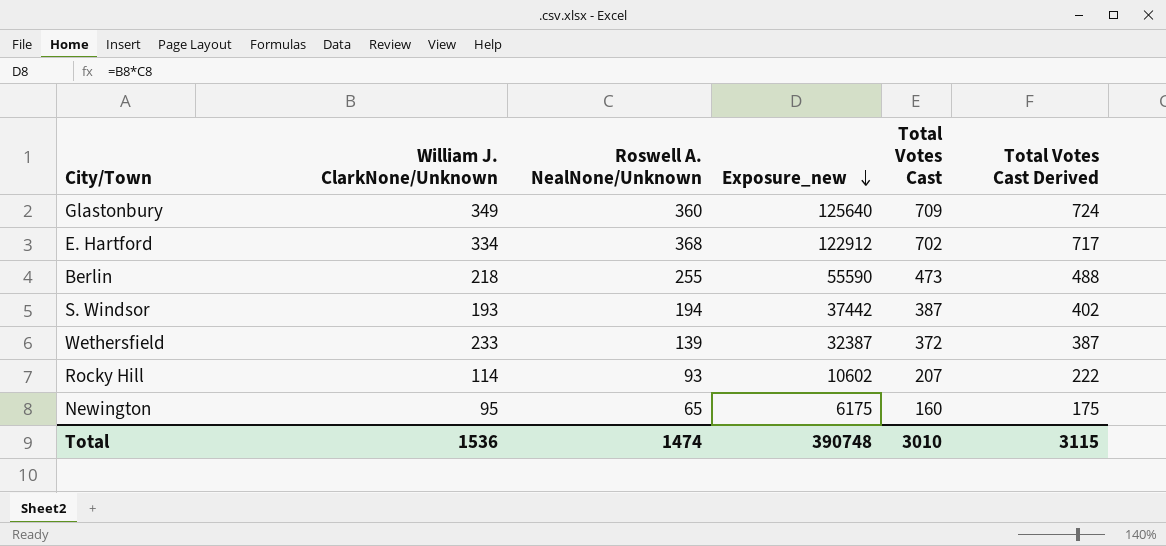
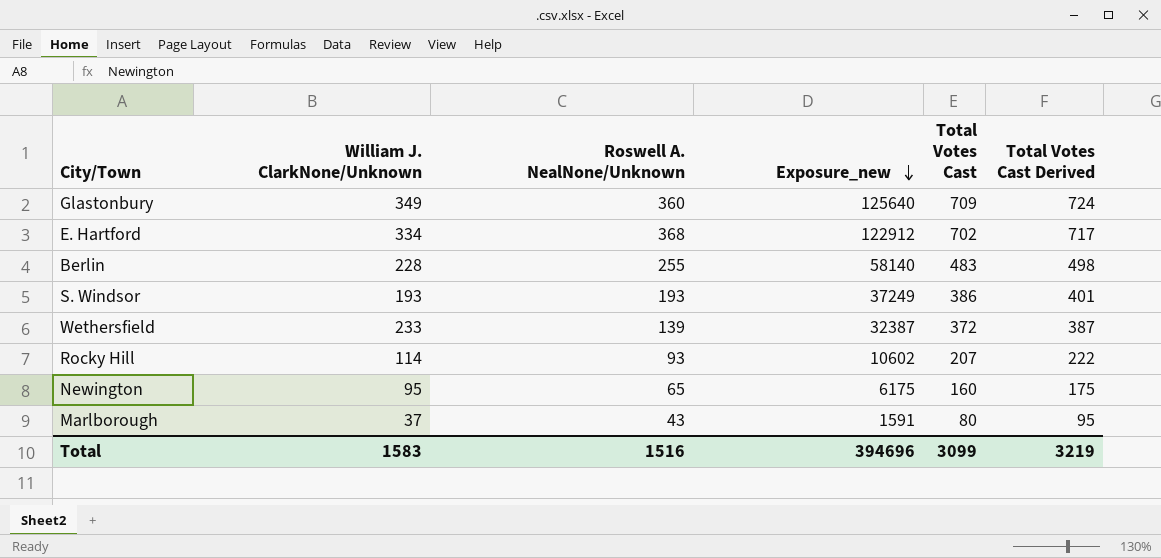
Berlin | William J. ClarkNone/Unknown: 218 -> 228
Berlin | Exposure_new: 55590 -> 58140
Berlin | Total Votes Cast: 473 -> 483
Berlin | Total Votes Cast Derived: 488 -> 498
S. Windsor | Roswell A. NealNone/Unknown: 194 -> 193
S. Windsor | Exposure_new: 37442 -> 37249
S. Windsor | Total Votes Cast: 387 -> 386
S. Windsor | Total Votes Cast Derived: 402 -> 401
row Marlborough: none -> 37 | 43 | 1591 | 80 | 95
Total | William J. ClarkNone/Unknown: 1536 -> 1583
Total | Roswell A. NealNone/Unknown: 1474 -> 1516
Total | Exposure_new: 390748 -> 394696
Total | Total Votes Cast: 3010 -> 3099
Total | Total Votes Cast Derived: 3115 -> 3219

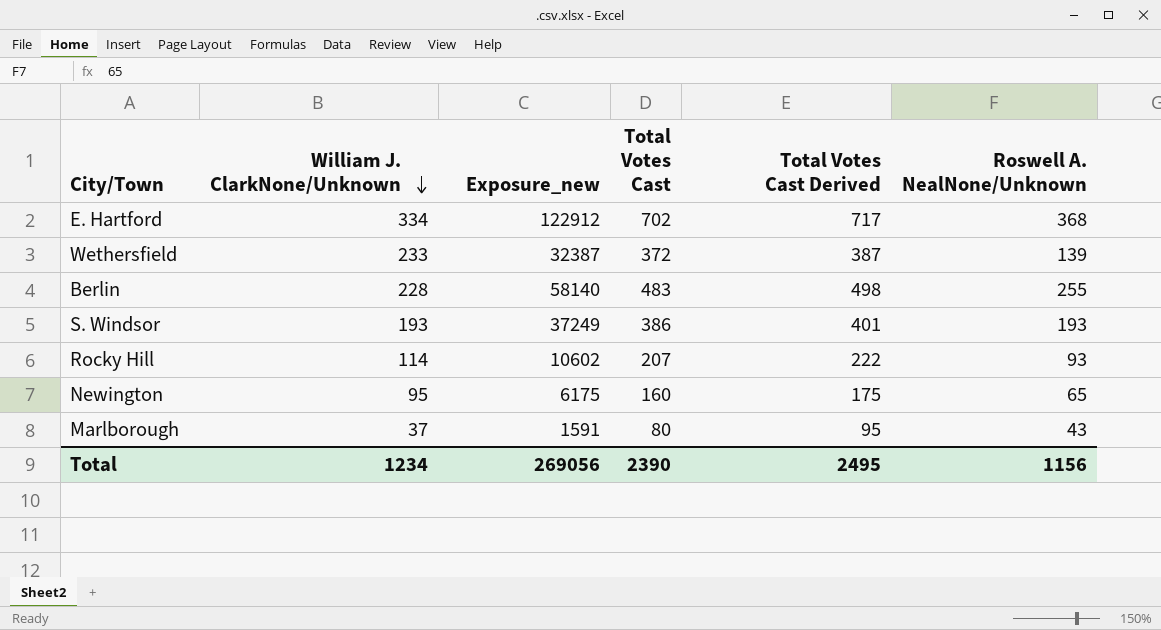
row order: Exposure_new descending -> William J. ClarkNone/Unknown descending
column Roswell A. NealNone/Unknown | position: 3 -> 6
row Glastonbury: 349 | 360 | 125640 | 709 | 724 -> none
Total | William J. ClarkNone/Unknown: 1583 -> 1234
Total | Exposure_new: 394696 -> 269056
Total | Total Votes Cast: 3099 -> 2390
Total | Total Votes Cast Derived: 3219 -> 2495
Total | Roswell A. NealNone/Unknown: 1516 -> 1156

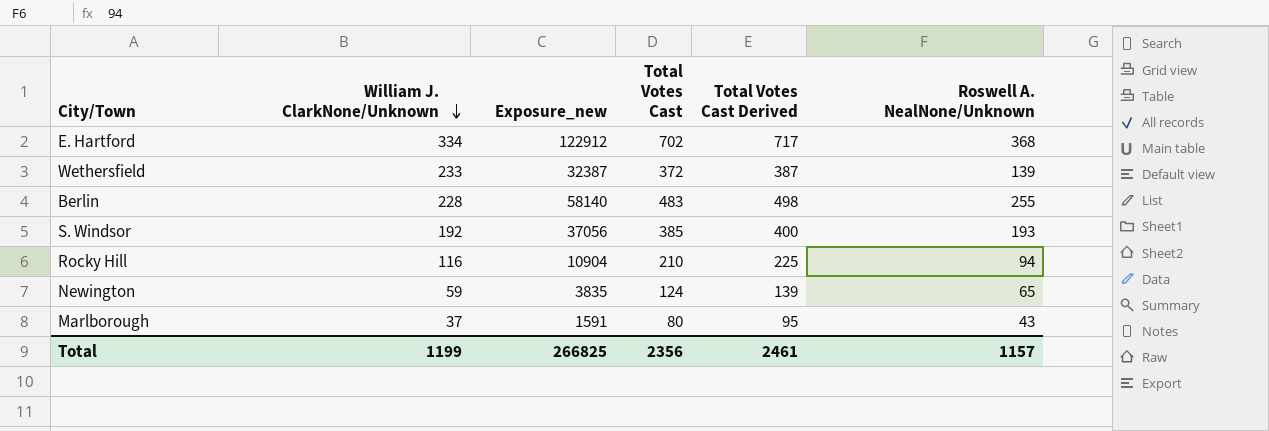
S. Windsor | William J. ClarkNone/Unknown: 193 -> 192
S. Windsor | Exposure_new: 37249 -> 37056
S. Windsor | Total Votes Cast: 386 -> 385
S. Windsor | Total Votes Cast Derived: 401 -> 400
Rocky Hill | William J. ClarkNone/Unknown: 114 -> 116
Rocky Hill | Exposure_new: 10602 -> 10904
Rocky Hill | Total Votes Cast: 207 -> 210
Rocky Hill | Total Votes Cast Derived: 222 -> 225
Rocky Hill | Roswell A. NealNone/Unknown: 93 -> 94
Newington | William J. ClarkNone/Unknown: 95 -> 59
Newington | Exposure_new: 6175 -> 3835
Newington | Total Votes Cast: 160 -> 124
Newington | Total Votes Cast Derived: 175 -> 139
Total | William J. ClarkNone/Unknown: 1234 -> 1199
Total | Exposure_new: 269056 -> 266825
Total | Total Votes Cast: 2390 -> 2356
Total | Total Votes Cast Derived: 2495 -> 2461
Total | Roswell A. NealNone/Unknown: 1156 -> 1157

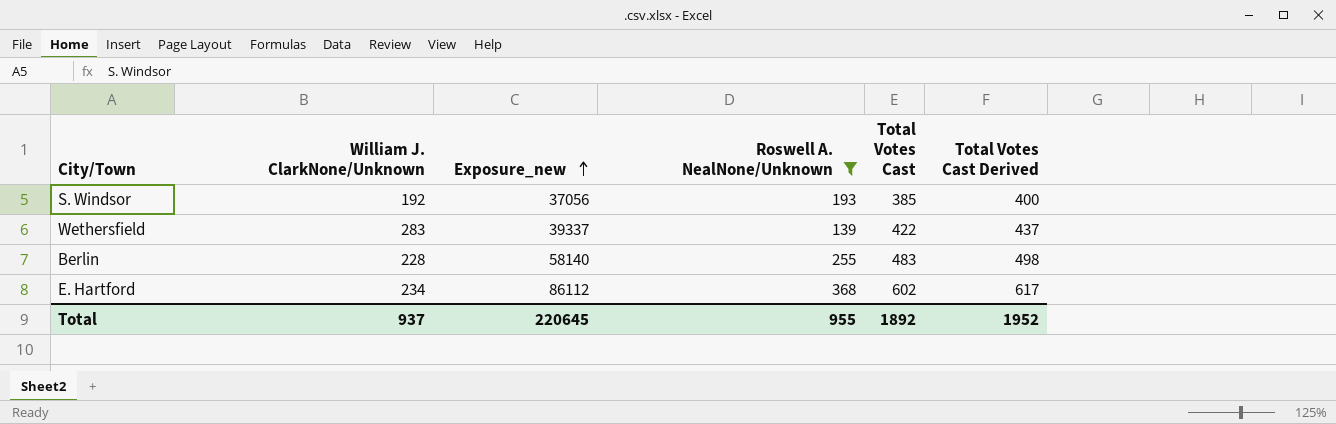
filter: none -> Roswell A. NealNone/Unknown >= 139
row order: William J. ClarkNone/Unknown descending -> Exposure_new ascending
column Roswell A. NealNone/Unknown | position: 6 -> 4
Wethersfield | William J. ClarkNone/Unknown: 233 -> 283
Wethersfield | Exposure_new: 32387 -> 39337
Wethersfield | Total Votes Cast: 372 -> 422
Wethersfield | Total Votes Cast Derived: 387 -> 437
E. Hartford | William J. ClarkNone/Unknown: 334 -> 234
E. Hartford | Exposure_new: 122912 -> 86112
E. Hartford | Total Votes Cast: 702 -> 602
E. Hartford | Total Votes Cast Derived: 717 -> 617
Total | William J. ClarkNone/Unknown: 1199 -> 937
Total | Exposure_new: 266825 -> 220645
Total | Roswell A. NealNone/Unknown: 1157 -> 955
Total | Total Votes Cast: 2356 -> 1892
Total | Total Votes Cast Derived: 2461 -> 1952

